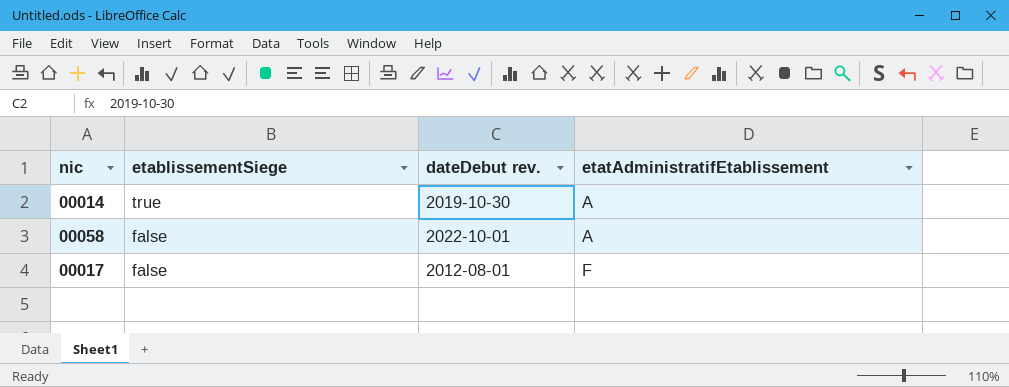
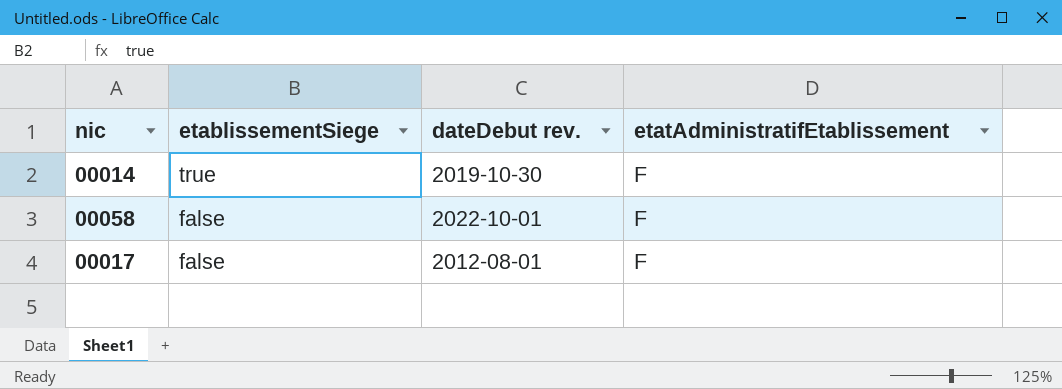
00014 | etatAdministratifEtablissement: A -> F
00058 | etatAdministratifEtablissement: A -> F

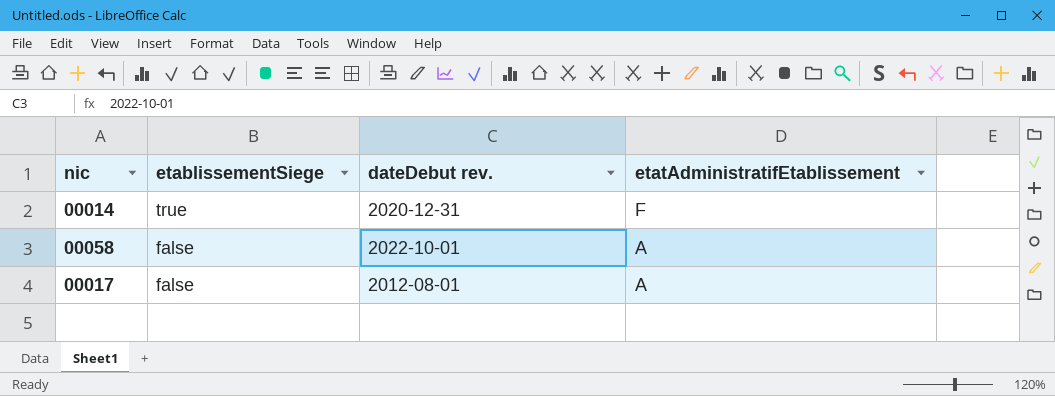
00014 | dateDebut rev.: 2019-10-30 -> 2020-12-31
00058 | etatAdministratifEtablissement: F -> A
00017 | etatAdministratifEtablissement: F -> A

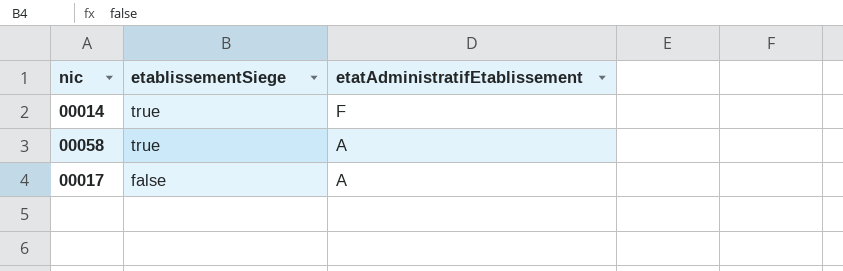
column dateDebut rev. | position: 3 -> none
00058 | etablissementSiege: false -> true

